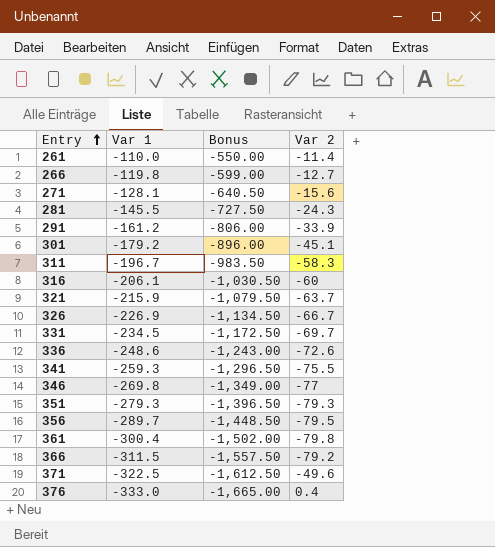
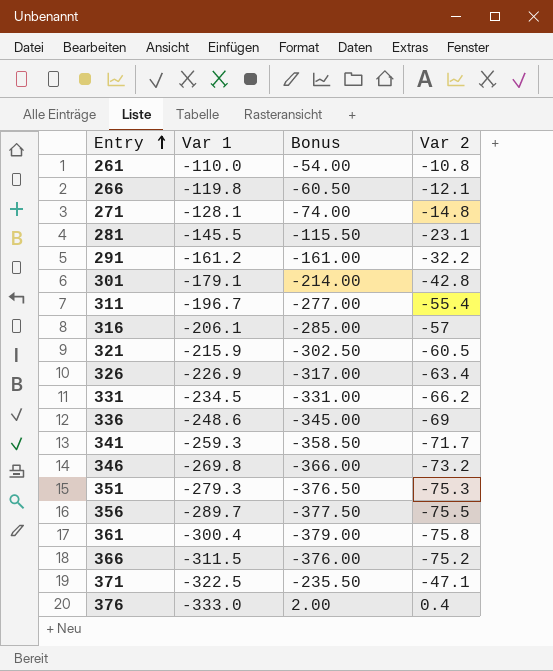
column Bonus | formula: [Var 1] * 5 -> [Var 2] * 5
261 | Var 2: -11.4 -> -10.8
266 | Var 2: -12.7 -> -12.1
271 | Var 2: -15.6 -> -14.8
281 | Var 2: -24.3 -> -23.1
291 | Var 2: -33.9 -> -32.2
301 | Var 1: -179.2 -> -179.1
301 | Var 2: -45.1 -> -42.8
311 | Var 2: -58.3 -> -55.4
316 | Var 2: -60 -> -57
321 | Var 2: -63.7 -> -60.5
326 | Var 2: -66.7 -> -63.4
331 | Var 2: -69.7 -> -66.2
336 | Var 2: -72.6 -> -69
341 | Var 2: -75.5 -> -71.7
346 | Var 2: -77 -> -73.2
351 | Var 2: -79.3 -> -75.3
356 | Var 2: -79.5 -> -75.5
361 | Var 2: -79.8 -> -75.8
366 | Var 2: -79.2 -> -75.2
371 | Var 2: -49.6 -> -47.1

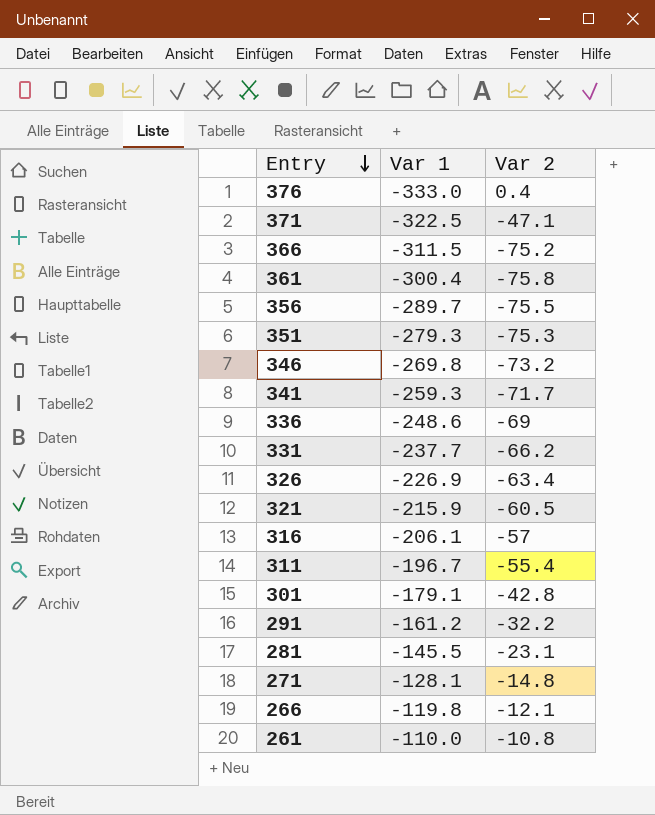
row order: Entry ascending -> Entry descending
column Bonus | formula: [Var 2] * 5 -> none
331 | Var 1: -234.5 -> -237.7

